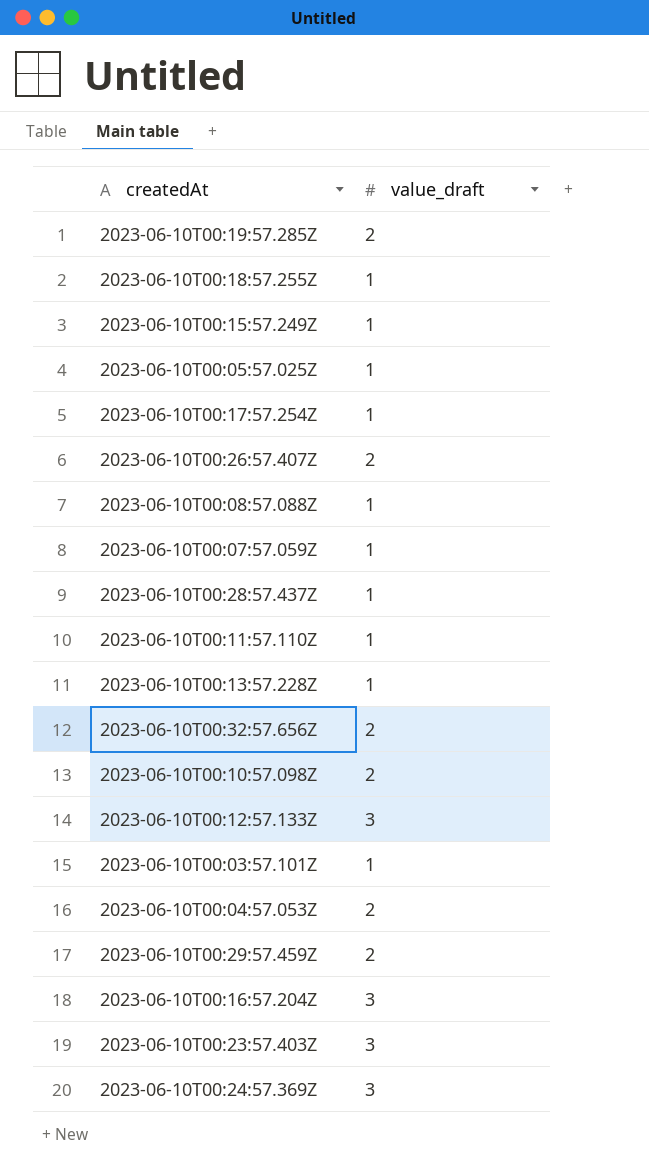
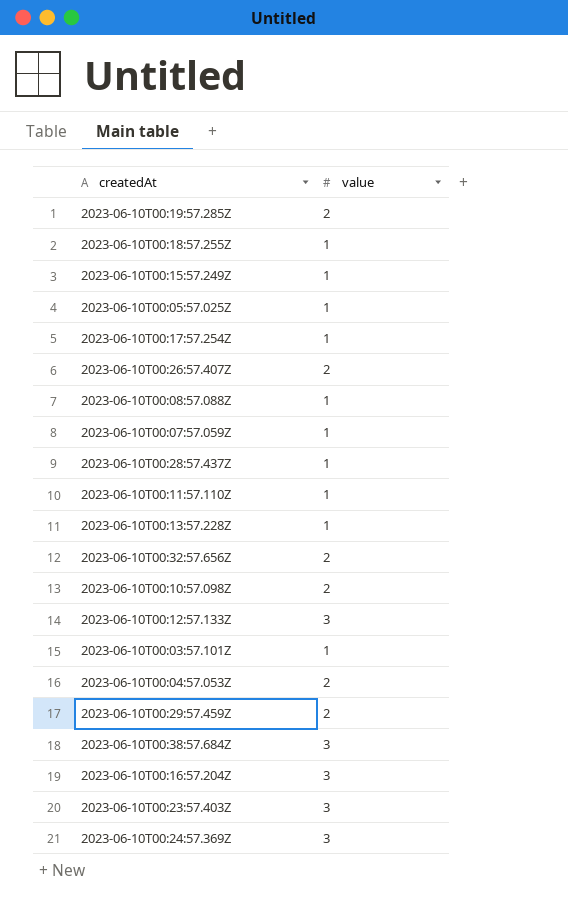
column name: value_draft -> value
row 2023-06-10T00:38:57.684Z: none -> 3

